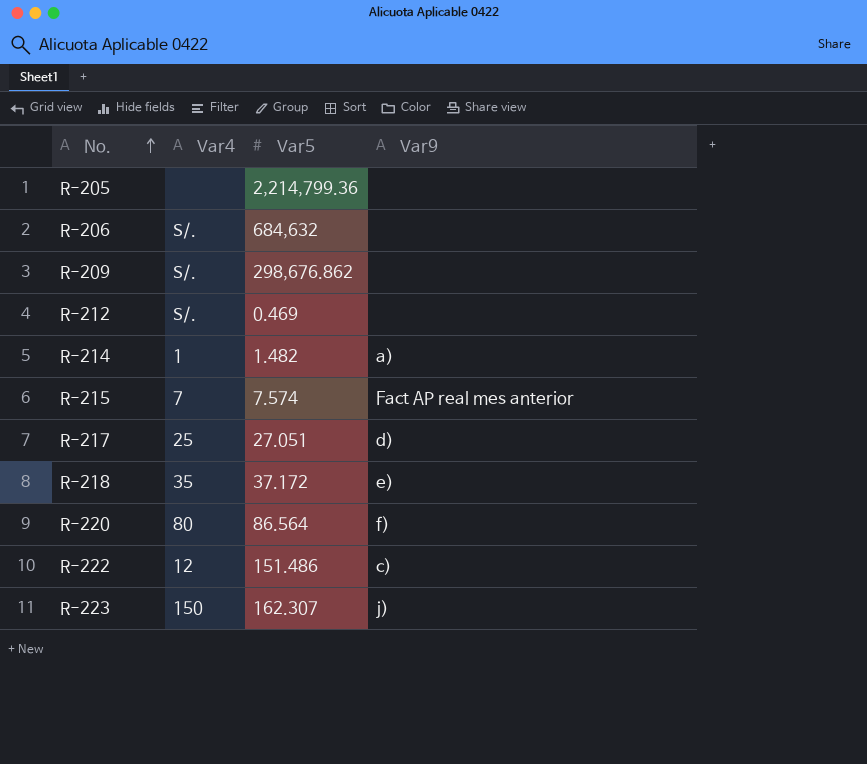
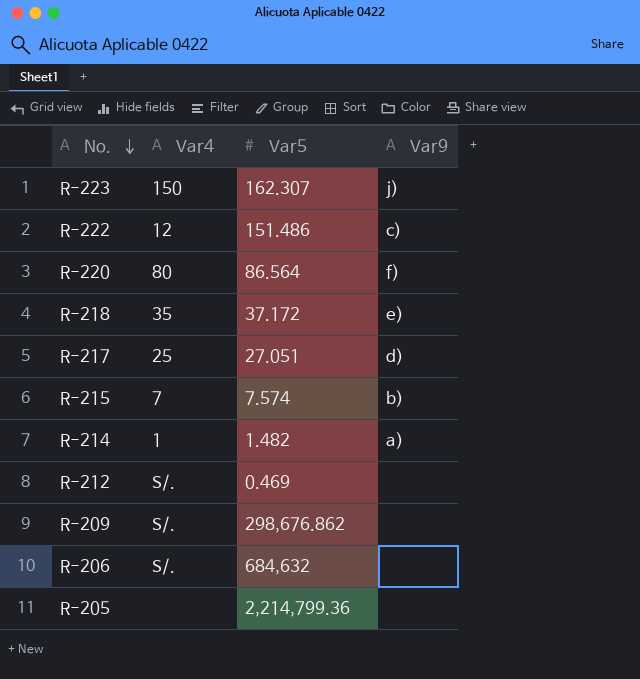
row order: No. ascending -> No. descending
R-215 | Var9: Fact AP real mes anterior -> b)

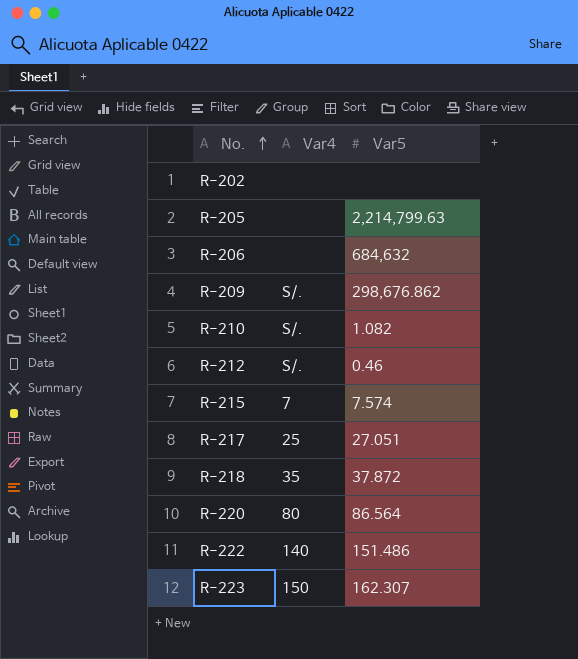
row order: No. descending -> No. ascending
column Var9 | position: 4 -> none
row R-214: 1 | 1.482 | a) -> none
row R-202: none -> none | none
R-205 | Var5: 2,214,799.36 -> 2,214,799.63
R-206 | Var4: S/. -> none
row R-210: none -> S/. | 1.082
R-212 | Var5: 0.469 -> 0.46
R-218 | Var5: 37.172 -> 37.872
R-222 | Var4: 12 -> 140

